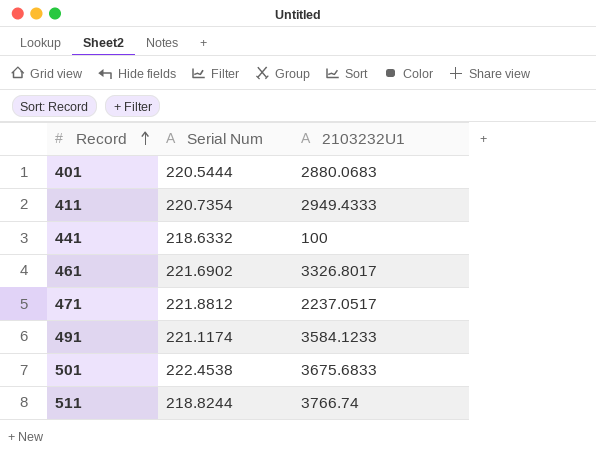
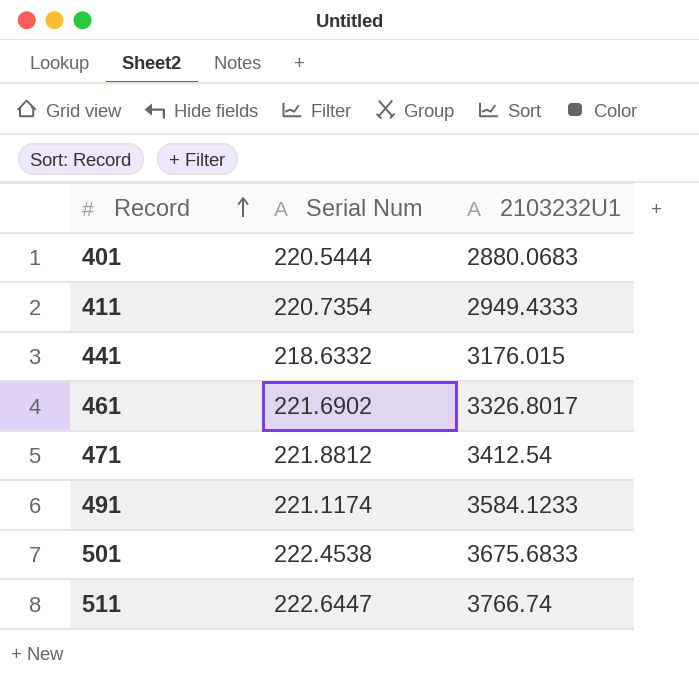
441 | 2103232U1: 100 -> 3176.015
471 | 2103232U1: 2237.0517 -> 3412.54
511 | Serial Num: 218.8244 -> 222.6447

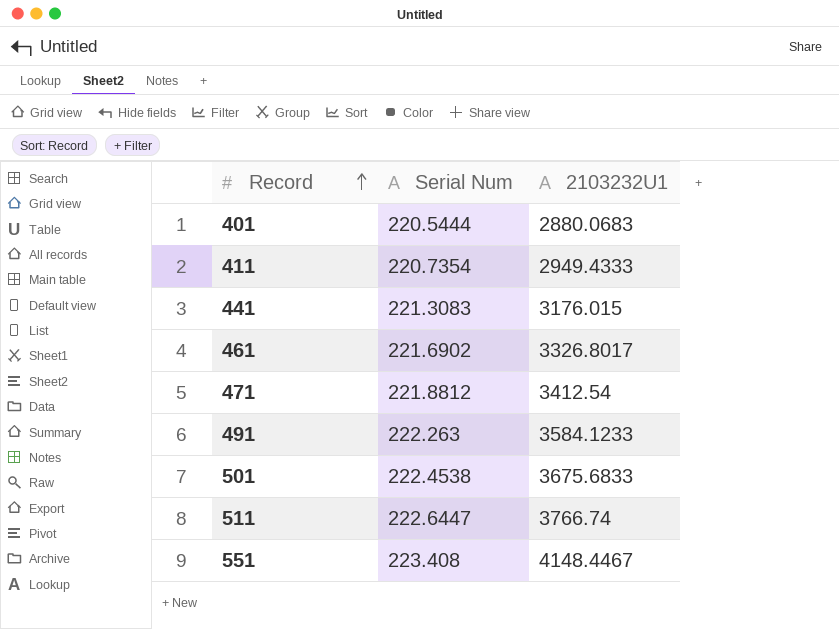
441 | Serial Num: 218.6332 -> 221.3083
491 | Serial Num: 221.1174 -> 222.263
row 551: none -> 223.408 | 4148.4467

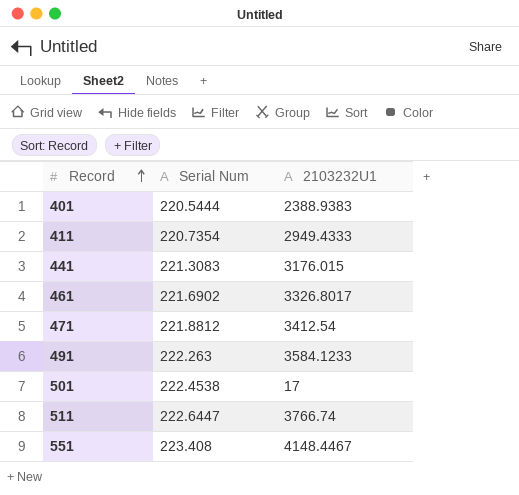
401 | 2103232U1: 2880.0683 -> 2388.9383
501 | 2103232U1: 3675.6833 -> 17

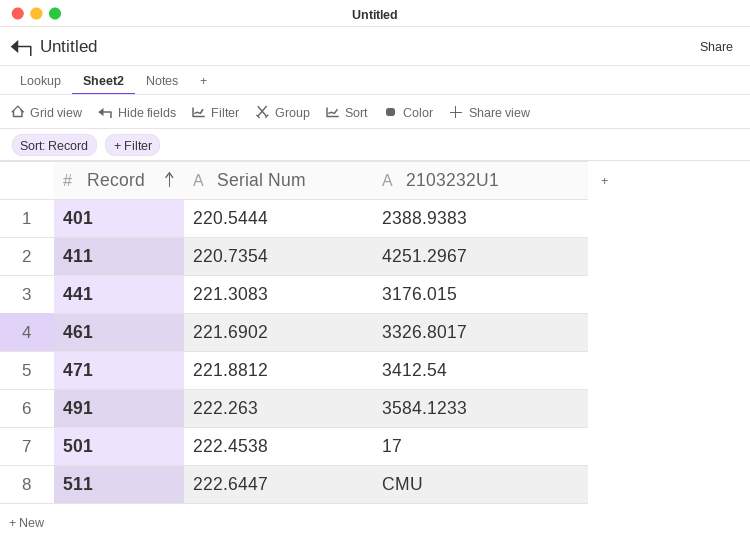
row 551: 223.408 | 4148.4467 -> none
411 | 2103232U1: 2949.4333 -> 4251.2967
511 | 2103232U1: 3766.74 -> CMU

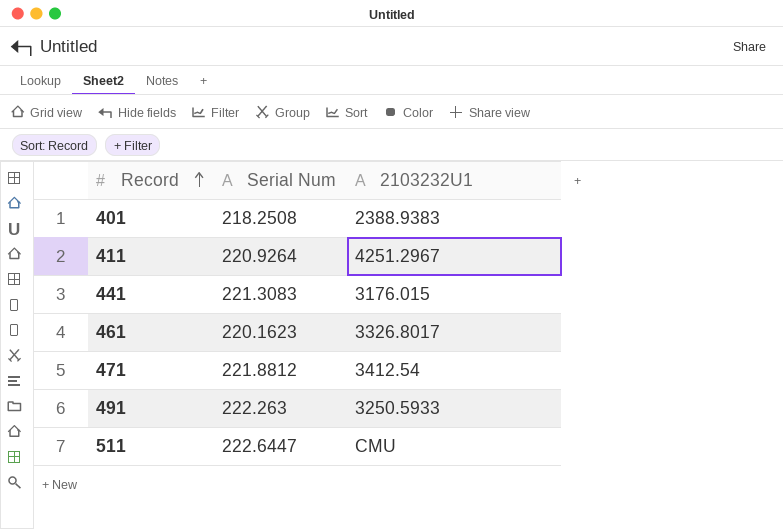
row 501: 222.4538 | 17 -> none
401 | Serial Num: 220.5444 -> 218.2508
411 | Serial Num: 220.7354 -> 220.9264
461 | Serial Num: 221.6902 -> 220.1623
491 | 2103232U1: 3584.1233 -> 3250.5933

